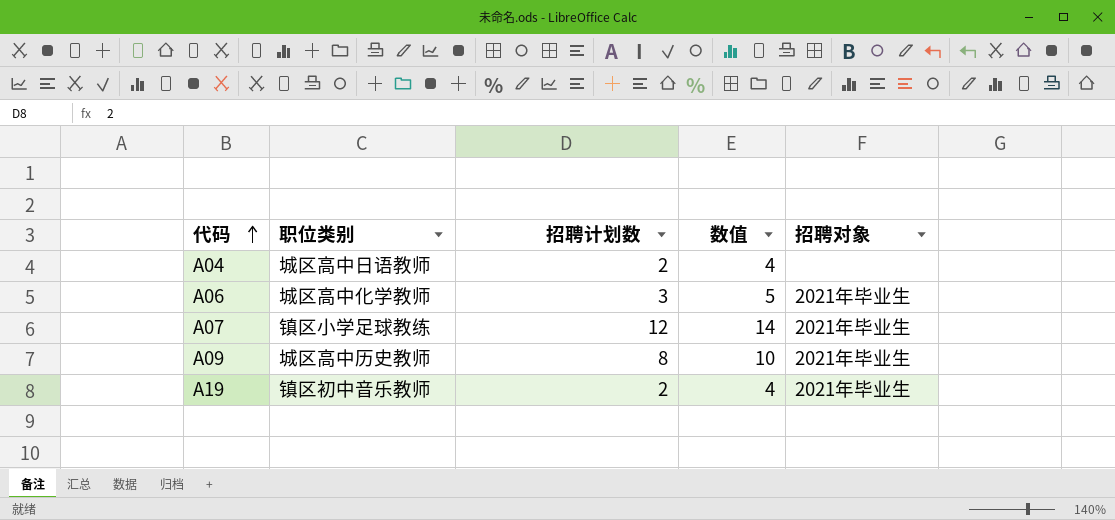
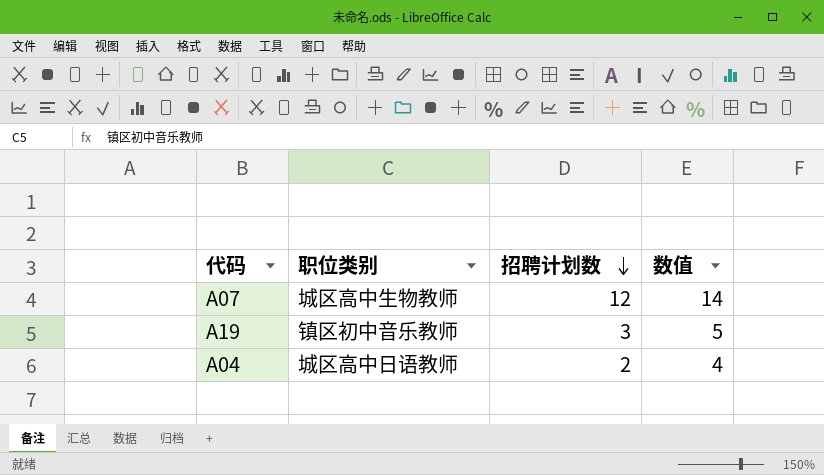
row order: 代码 ascending -> 招聘计划数 descending
column 招聘对象 | position: 5 -> none
row A06: 城区高中化学教师 | 3 | 5 | 2021年毕业生 -> none
row A09: 城区高中历史教师 | 8 | 10 | 2021年毕业生 -> none
A07 | 职位类别: 镇区小学足球教练 -> 城区高中生物教师
A19 | 招聘计划数: 2 -> 3
A19 | 数值: 4 -> 5

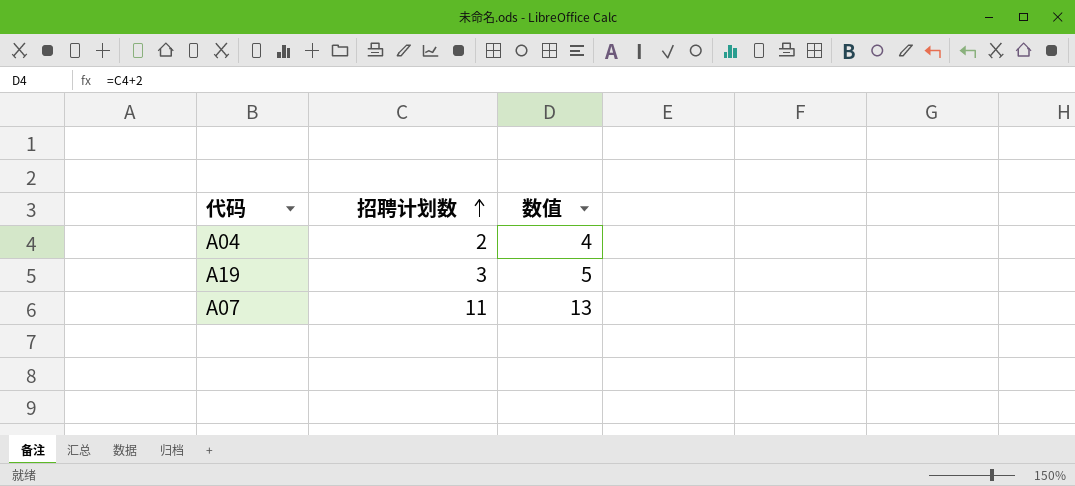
row order: 招聘计划数 descending -> 招聘计划数 ascending
column 职位类别 | position: 2 -> none
A07 | 招聘计划数: 12 -> 11
A07 | 数值: 14 -> 13

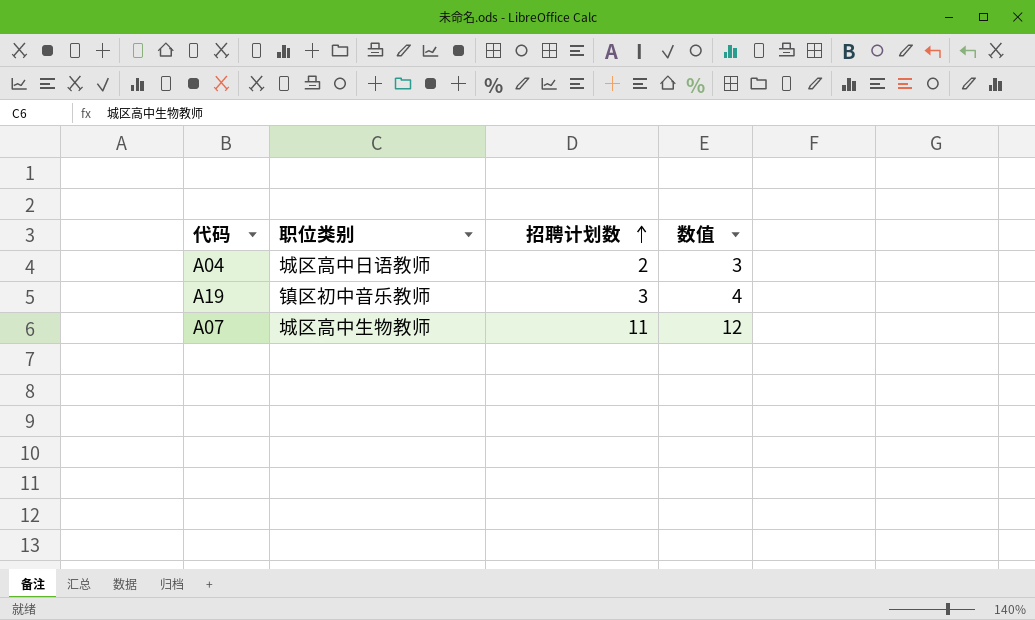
column 职位类别 | position: none -> 2
column 数值 | formula: [招聘计划数] + 2 -> [招聘计划数] + 1

